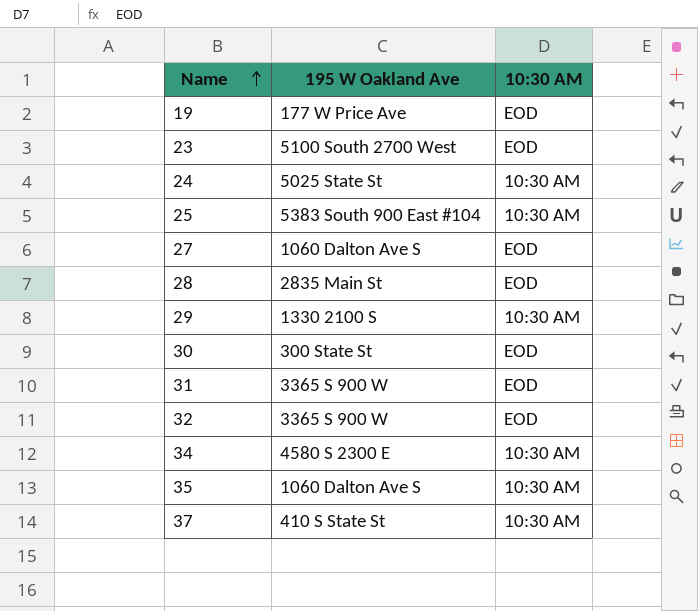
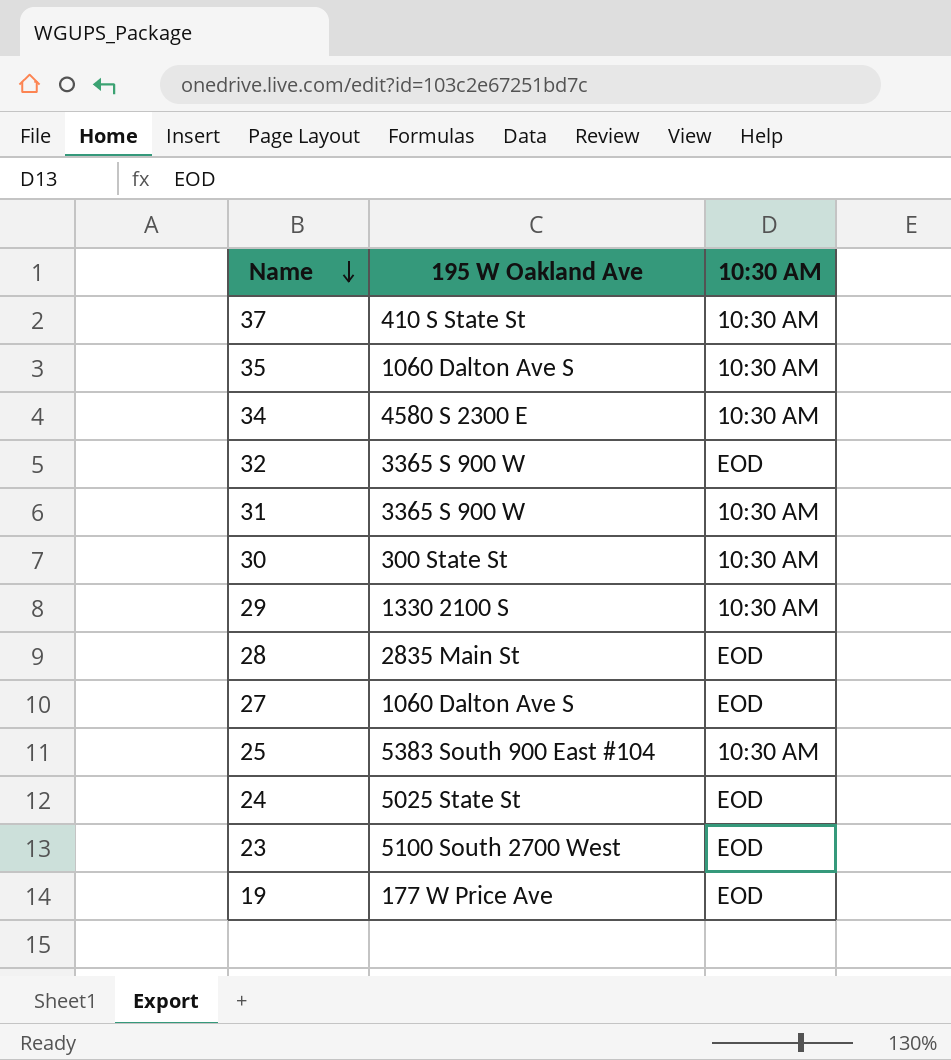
row order: Name ascending -> Name descending
31 | 10:30 AM: EOD -> 10:30 AM
30 | 10:30 AM: EOD -> 10:30 AM
24 | 10:30 AM: 10:30 AM -> EOD

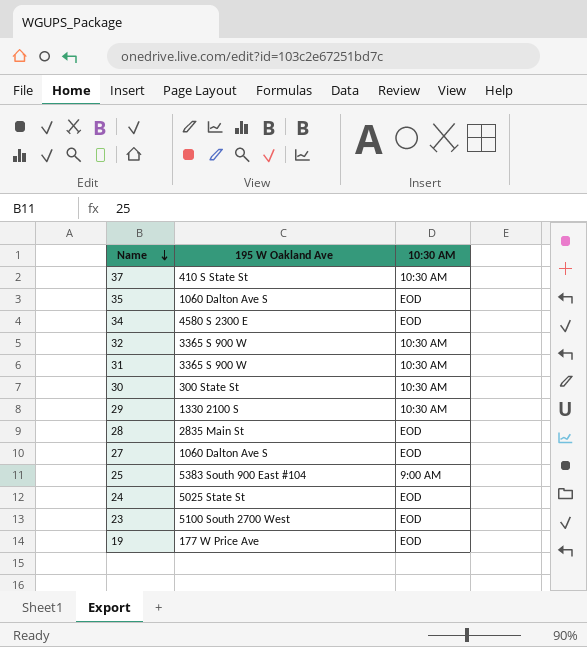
35 | 10:30 AM: 10:30 AM -> EOD
34 | 10:30 AM: 10:30 AM -> EOD
32 | 10:30 AM: EOD -> 10:30 AM
25 | 10:30 AM: 10:30 AM -> 9:00 AM

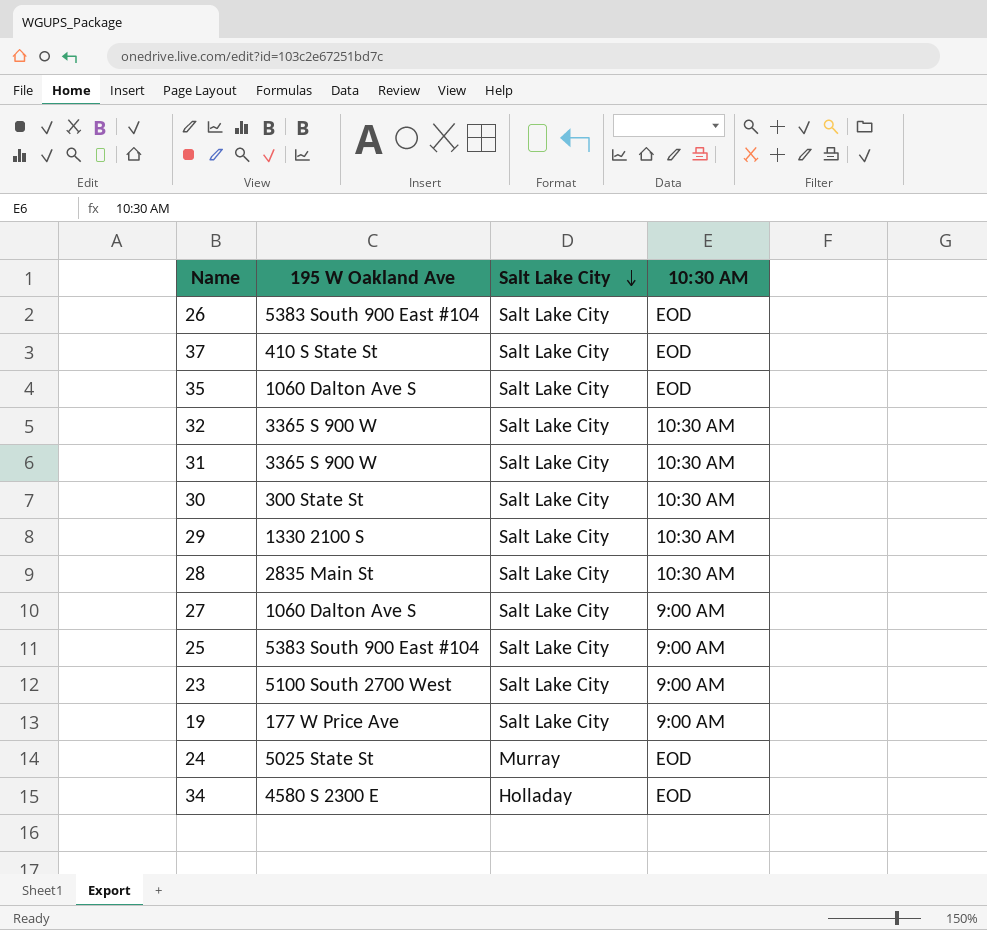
row order: Name descending -> Salt Lake City descending
column Salt Lake City | position: none -> 3
row 26: none -> 5383 South 900 East #104 | Salt Lake City | EOD
37 | 10:30 AM: 10:30 AM -> EOD
28 | 10:30 AM: EOD -> 10:30 AM
27 | 10:30 AM: EOD -> 9:00 AM
23 | 10:30 AM: EOD -> 9:00 AM
19 | 10:30 AM: EOD -> 9:00 AM

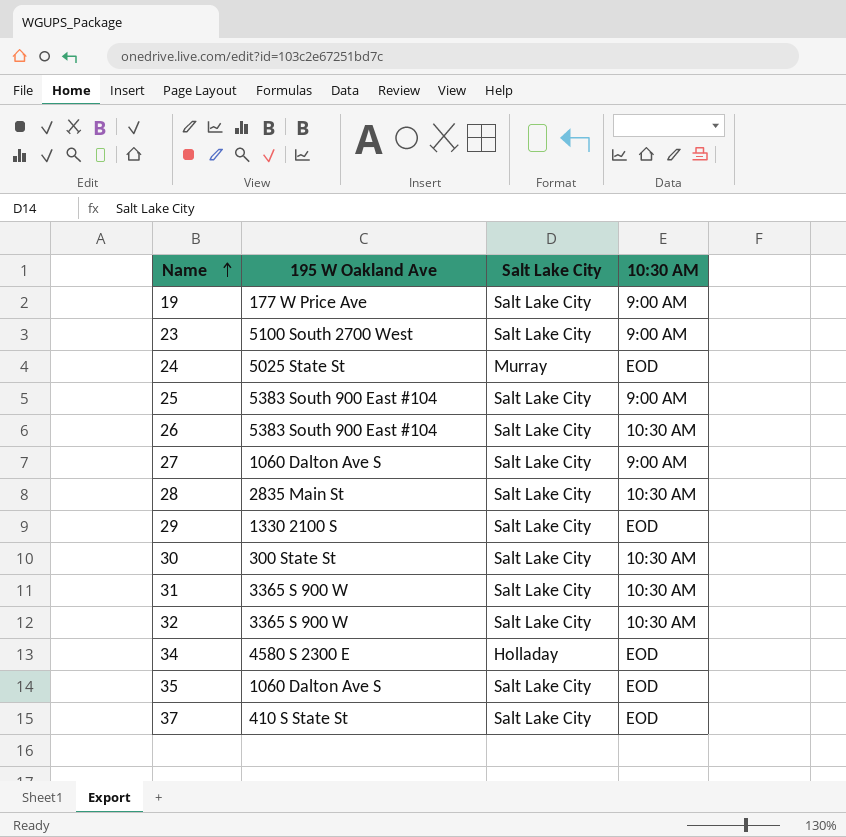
row order: Salt Lake City descending -> Name ascending
26 | 10:30 AM: EOD -> 10:30 AM
29 | 10:30 AM: 10:30 AM -> EOD

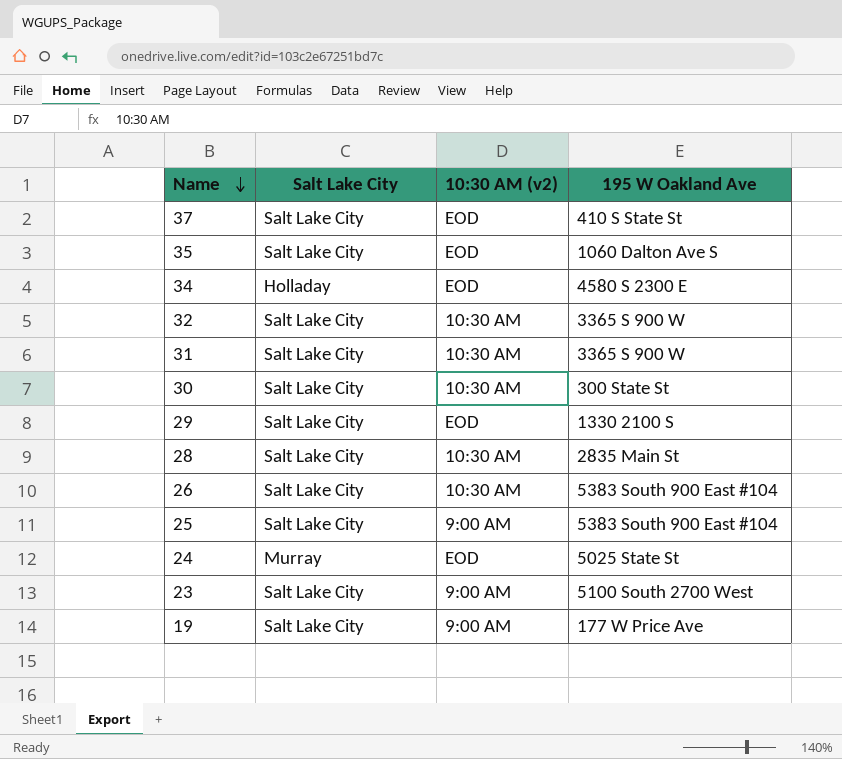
row order: Name ascending -> Name descending
column name: 10:30 AM -> 10:30 AM (v2)
column 195 W Oakland Ave | position: 2 -> 4
row 27: 1060 Dalton Ave S | Salt Lake City | 9:00 AM -> none

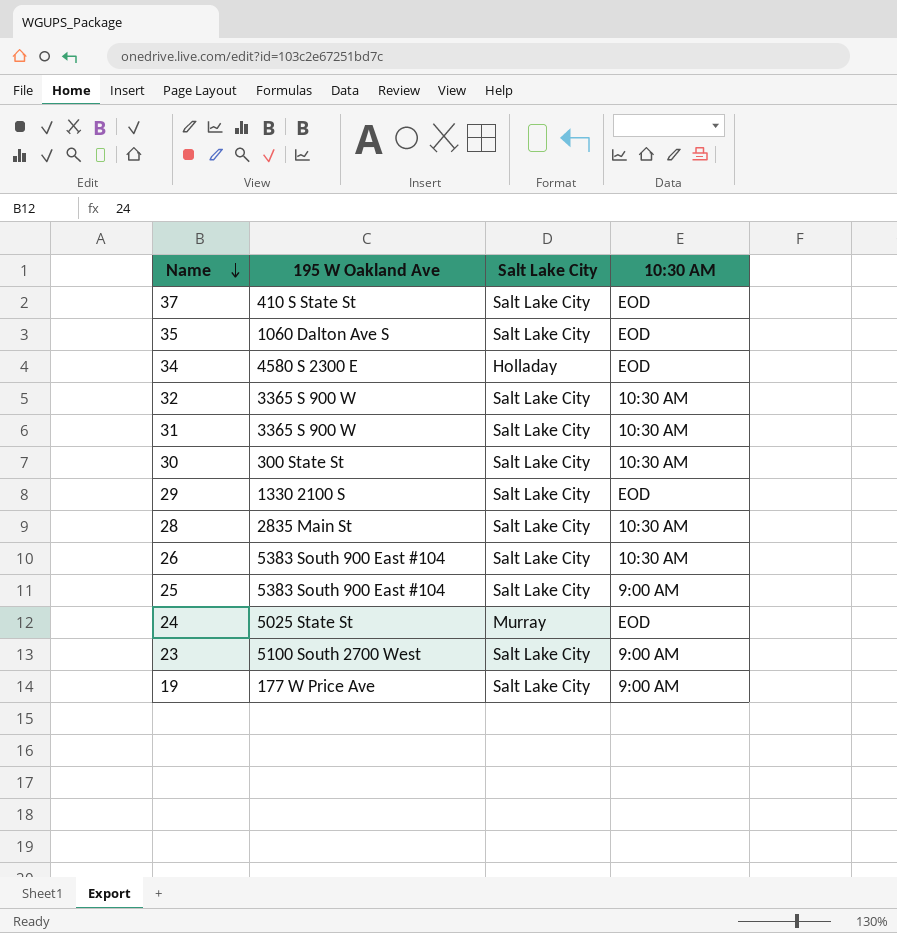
column 195 W Oakland Ave | position: 4 -> 2
column name: 10:30 AM (v2) -> 10:30 AM

